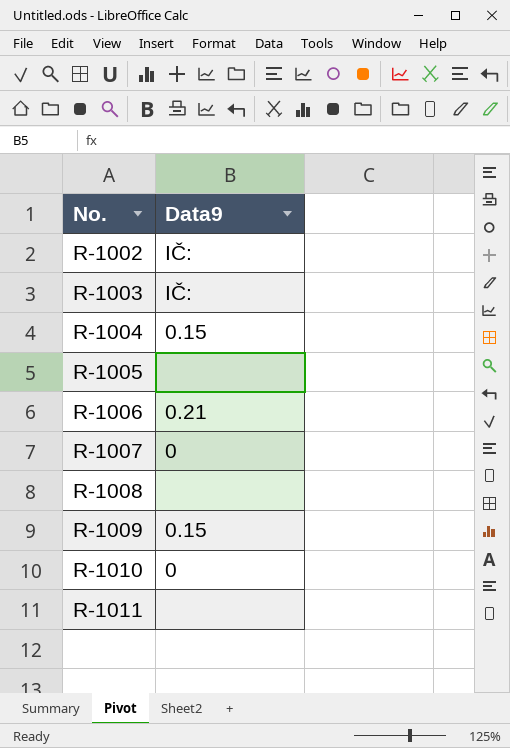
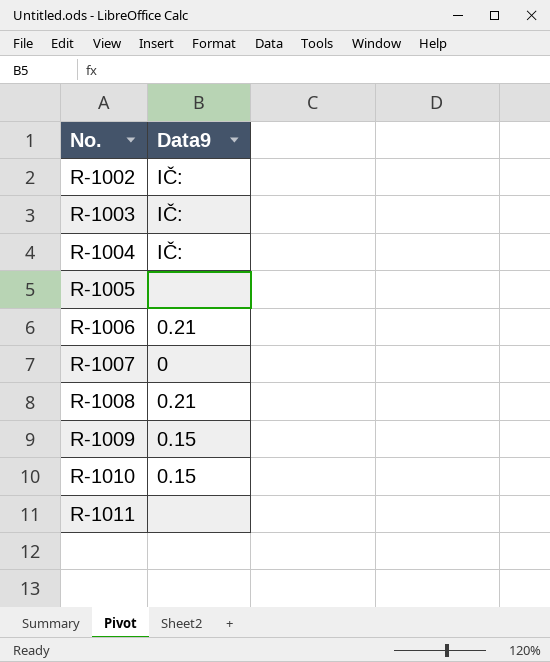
R-1004 | Data9: 0.15 -> IČ:
R-1008 | Data9: none -> 0.21
R-1010 | Data9: 0 -> 0.15

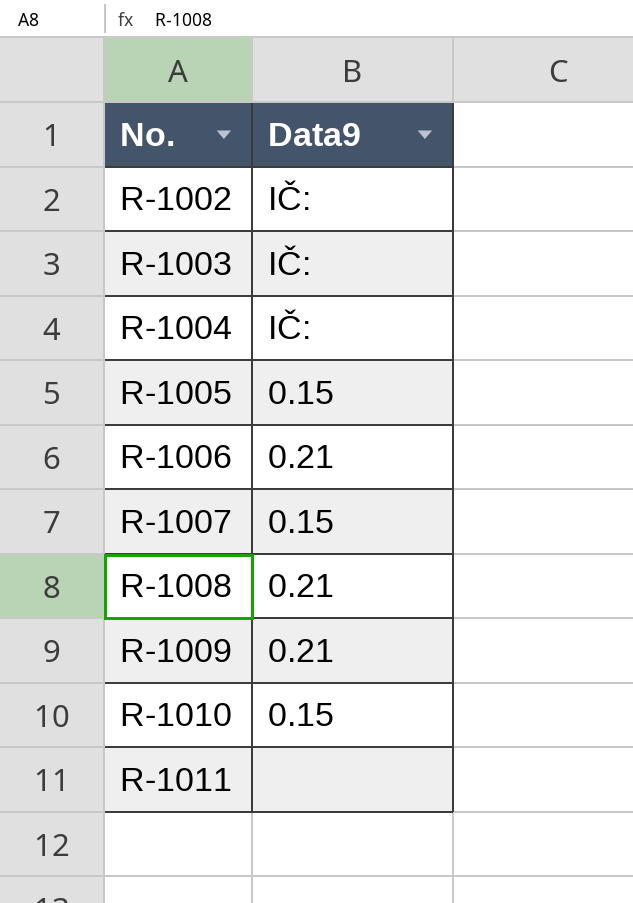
R-1005 | Data9: none -> 0.15
R-1007 | Data9: 0 -> 0.15
R-1009 | Data9: 0.15 -> 0.21

